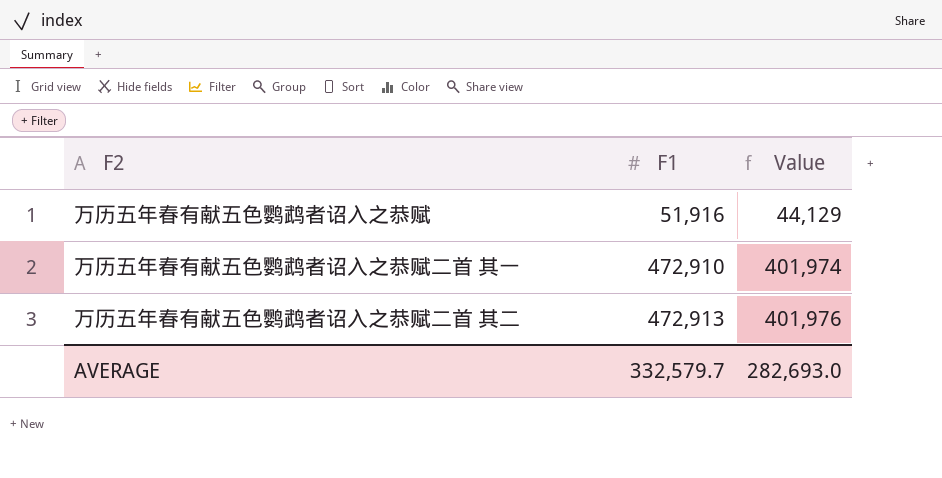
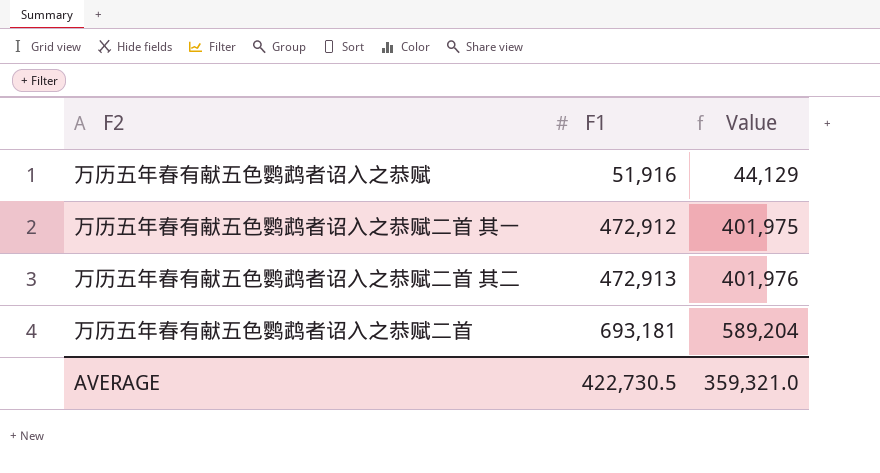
万历五年春有献五色鹦鹉者诏入之恭赋二首 其一 | F1: 472,910 -> 472,912
万历五年春有献五色鹦鹉者诏入之恭赋二首 其一 | Value: 401,974 -> 401,975
row 万历五年春有献五色鹦鹉者诏入之恭赋二首: none -> 693,181 | 589,204
AVERAGE | F1: 332,579.7 -> 422,730.5
AVERAGE | Value: 282,693.0 -> 359,321.0

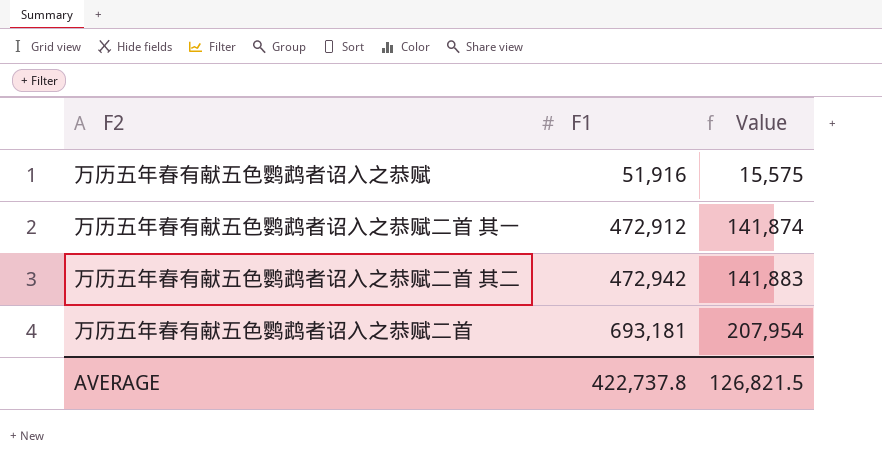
column Value | formula: [F1] * 0.85 -> [F1] * 0.3
万历五年春有献五色鹦鹉者诏入之恭赋二首 其二 | F1: 472,913 -> 472,942
AVERAGE | F1: 422,730.5 -> 422,737.8
AVERAGE | Value: 359,321.0 -> 126,821.5

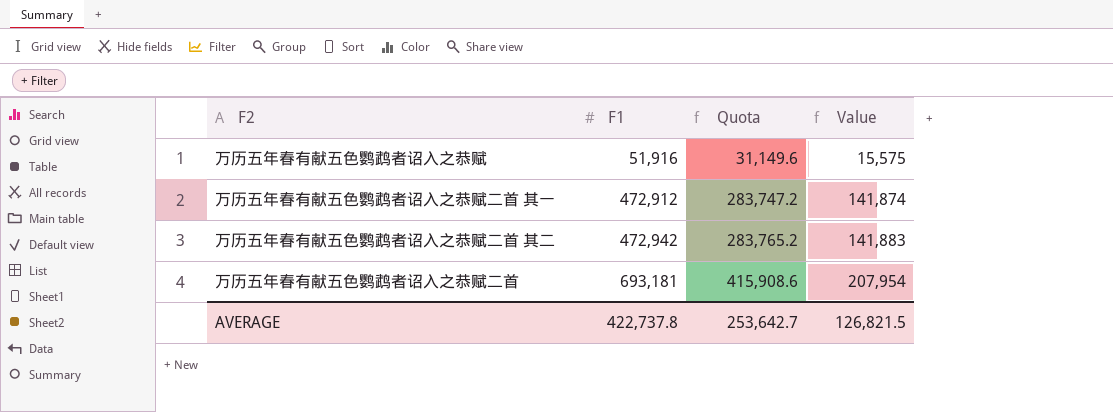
column Quota | formula: none -> [F1] * 0.6

